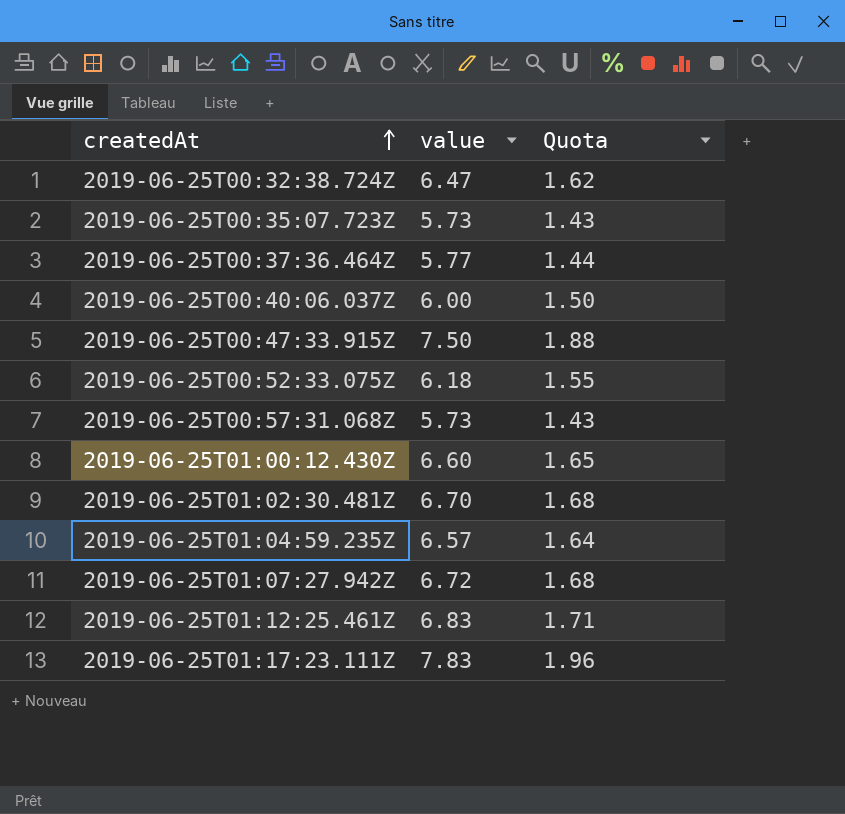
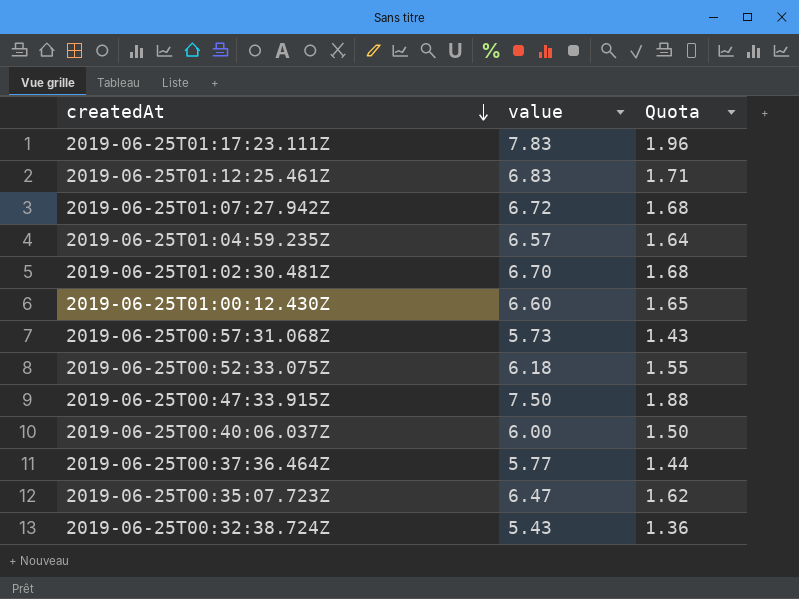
row order: createdAt ascending -> createdAt descending
2019-06-25T00:35:07.723Z | value: 5.73 -> 6.47
2019-06-25T00:35:07.723Z | Quota: 1.43 -> 1.62
2019-06-25T00:32:38.724Z | value: 6.47 -> 5.43
2019-06-25T00:32:38.724Z | Quota: 1.62 -> 1.36

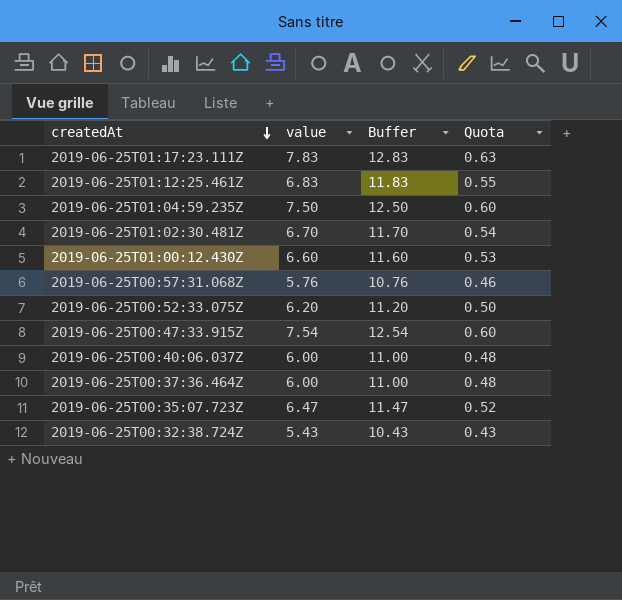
column Buffer | formula: none -> [value] + 5
column Quota | formula: [value] * 0.25 -> [value] * 0.08
row 2019-06-25T01:07:27.942Z: 6.72 | 1.68 -> none
2019-06-25T01:04:59.235Z | value: 6.57 -> 7.50
2019-06-25T00:57:31.068Z | value: 5.73 -> 5.76
2019-06-25T00:52:33.075Z | value: 6.18 -> 6.20
2019-06-25T00:47:33.915Z | value: 7.50 -> 7.54
2019-06-25T00:37:36.464Z | value: 5.77 -> 6.00

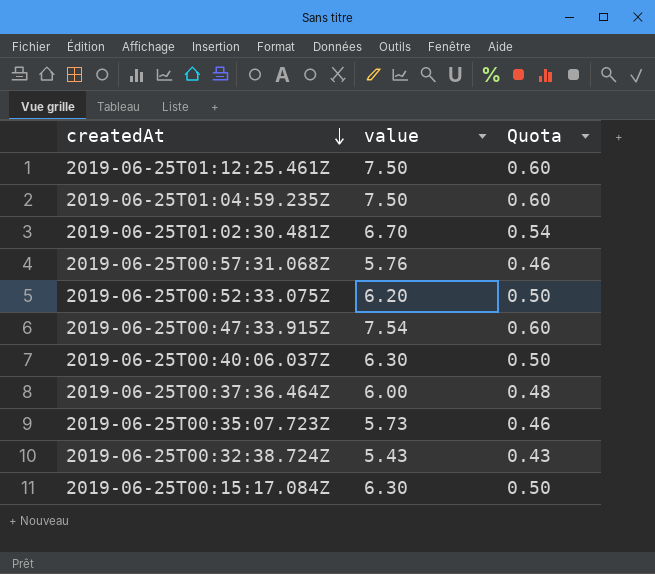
column Buffer | formula: [value] + 5 -> none
row 2019-06-25T01:17:23.111Z: 7.83 | 12.83 | 0.63 -> none
row 2019-06-25T01:00:12.430Z: 6.60 | 11.60 | 0.53 -> none
2019-06-25T01:12:25.461Z | value: 6.83 -> 7.50
2019-06-25T01:12:25.461Z | Quota: 0.55 -> 0.60
2019-06-25T00:40:06.037Z | value: 6.00 -> 6.30
2019-06-25T00:40:06.037Z | Quota: 0.48 -> 0.50
2019-06-25T00:35:07.723Z | value: 6.47 -> 5.73
2019-06-25T00:35:07.723Z | Quota: 0.52 -> 0.46
row 2019-06-25T00:15:17.084Z: none -> 6.30 | 0.50

